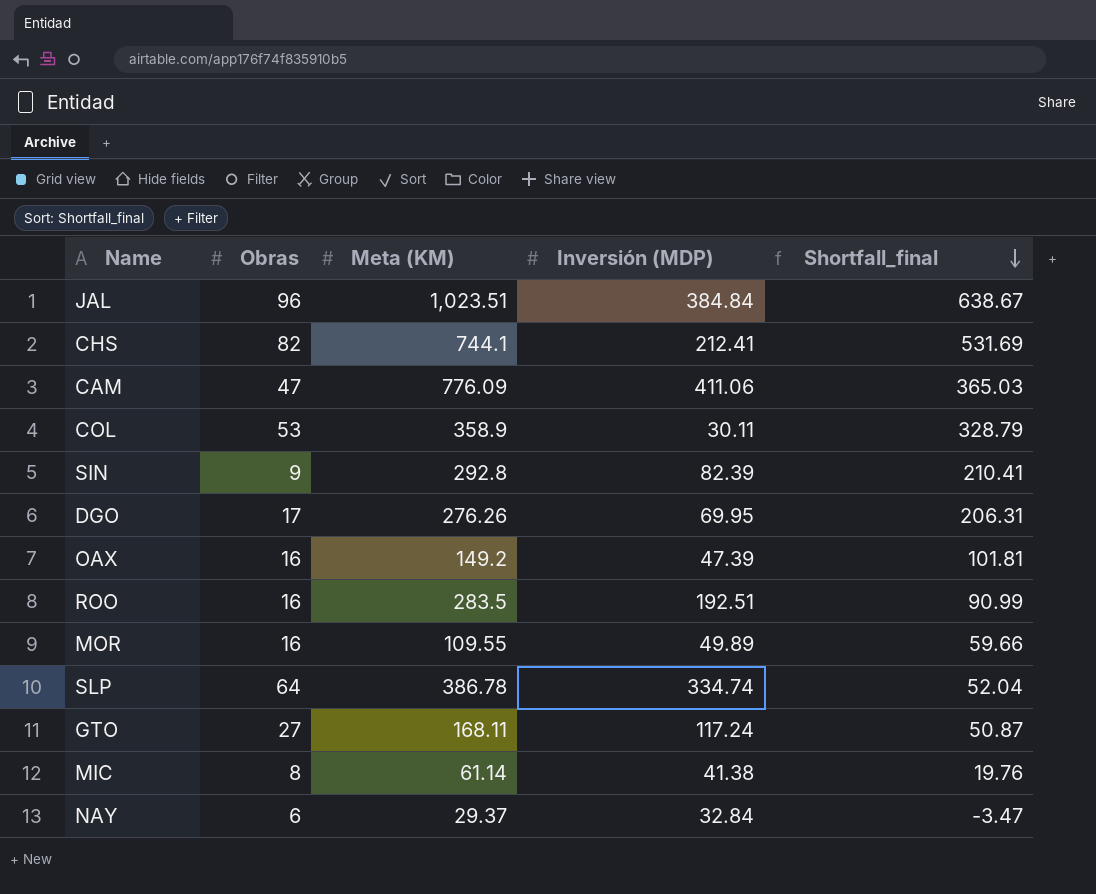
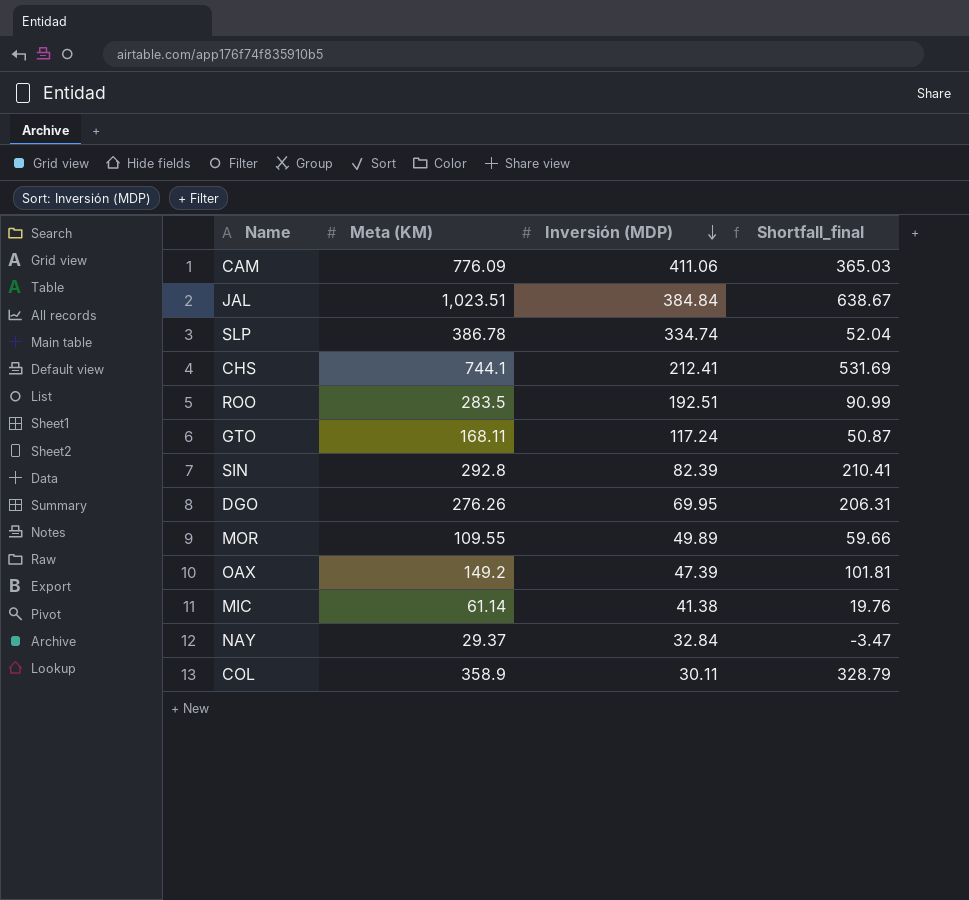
row order: Shortfall_final descending -> Inversión (MDP) descending
column Obras | position: 2 -> none

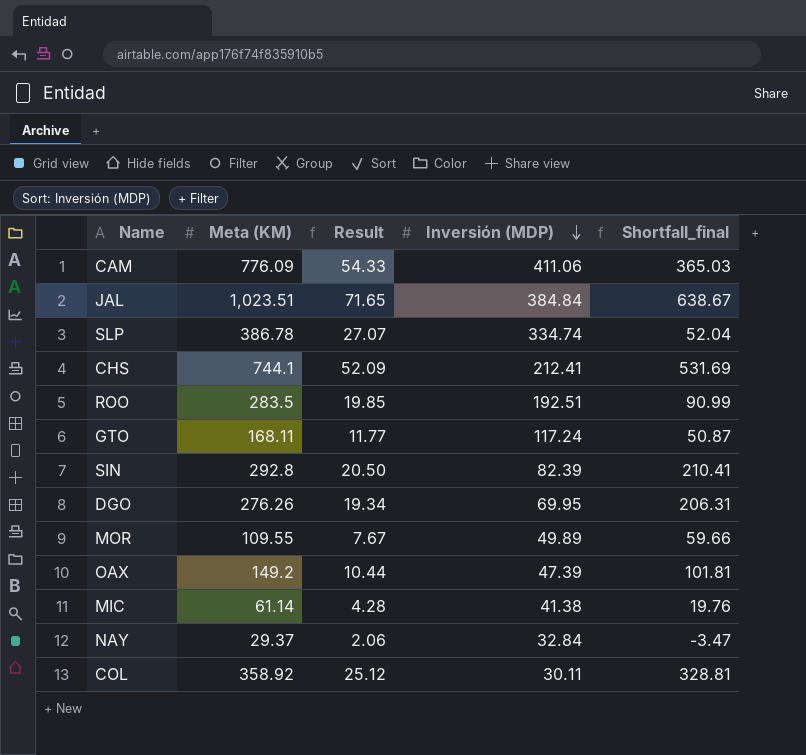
column Result | formula: none -> [Meta (KM)] * 0.07
COL | Meta (KM): 358.9 -> 358.92
COL | Shortfall_final: 328.79 -> 328.81

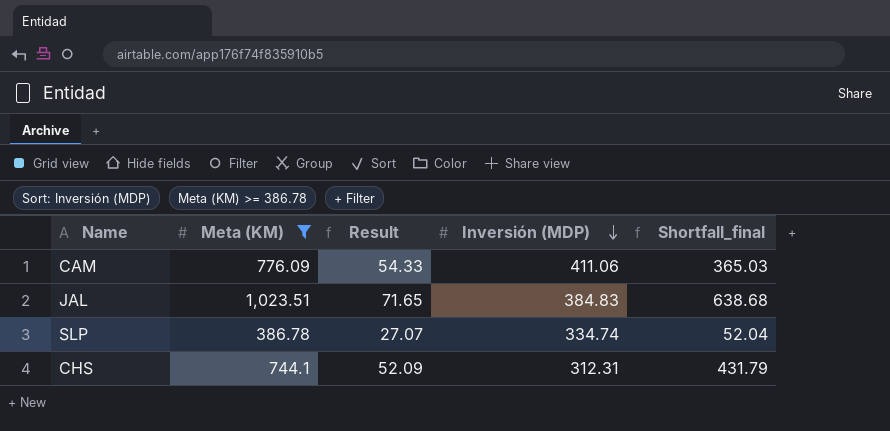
filter: none -> Meta (KM) >= 386.78
JAL | Inversión (MDP): 384.84 -> 384.83
JAL | Shortfall_final: 638.67 -> 638.68
CHS | Inversión (MDP): 212.41 -> 312.31
CHS | Shortfall_final: 531.69 -> 431.79

